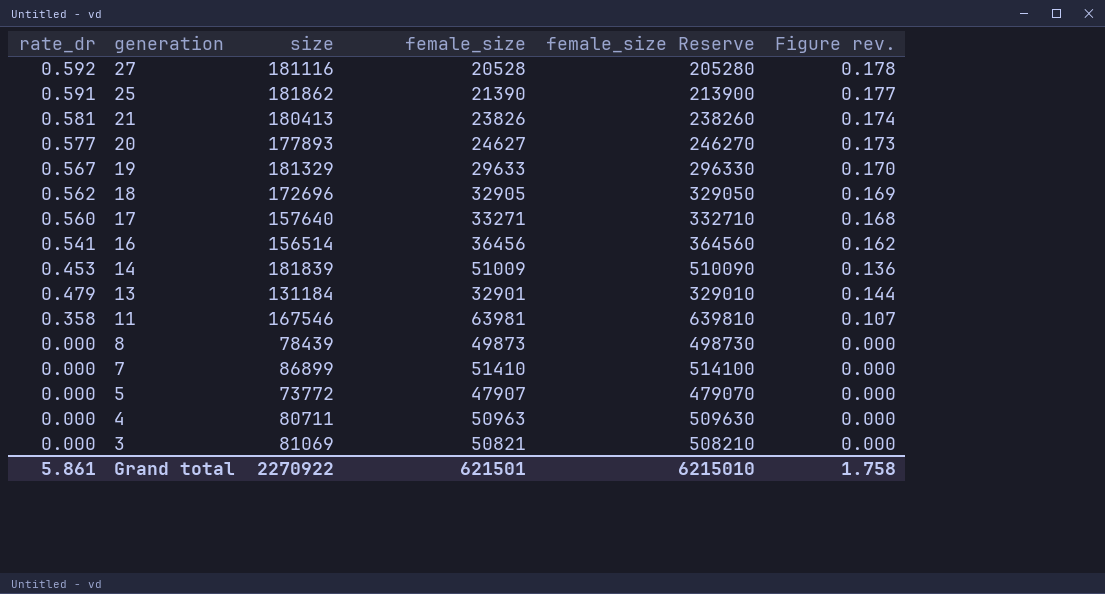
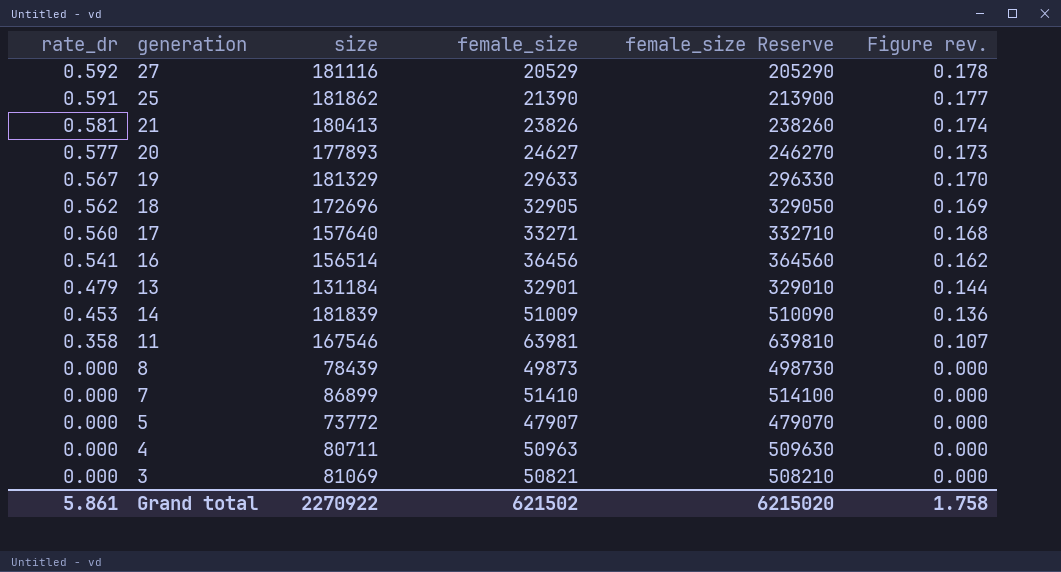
row order: generation descending -> rate_dr descending
27 | female_size: 20528 -> 20529
27 | female_size Reserve: 205280 -> 205290
Grand total | female_size: 621501 -> 621502
Grand total | female_size Reserve: 6215010 -> 6215020

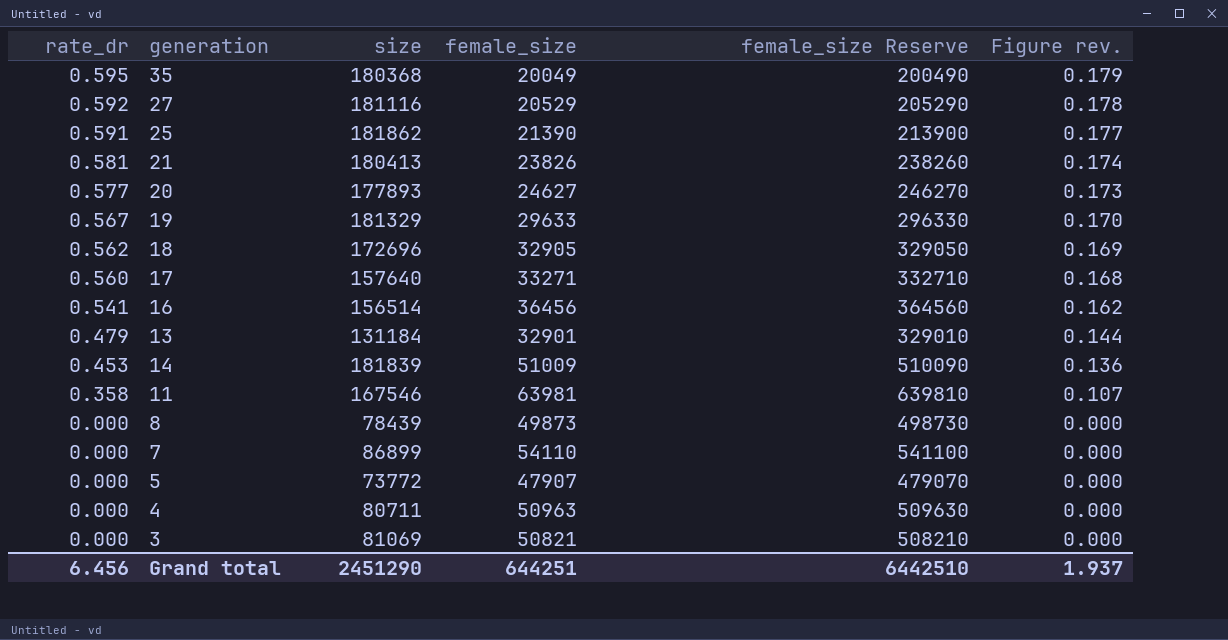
row 35: none -> 0.595 | 180368 | 20049 | 200490 | 0.179
7 | female_size: 51410 -> 54110
7 | female_size Reserve: 514100 -> 541100
Grand total | rate_dr: 5.861 -> 6.456
Grand total | size: 2270922 -> 2451290
Grand total | female_size: 621502 -> 644251
Grand total | female_size Reserve: 6215020 -> 6442510
Grand total | Figure rev.: 1.758 -> 1.937

